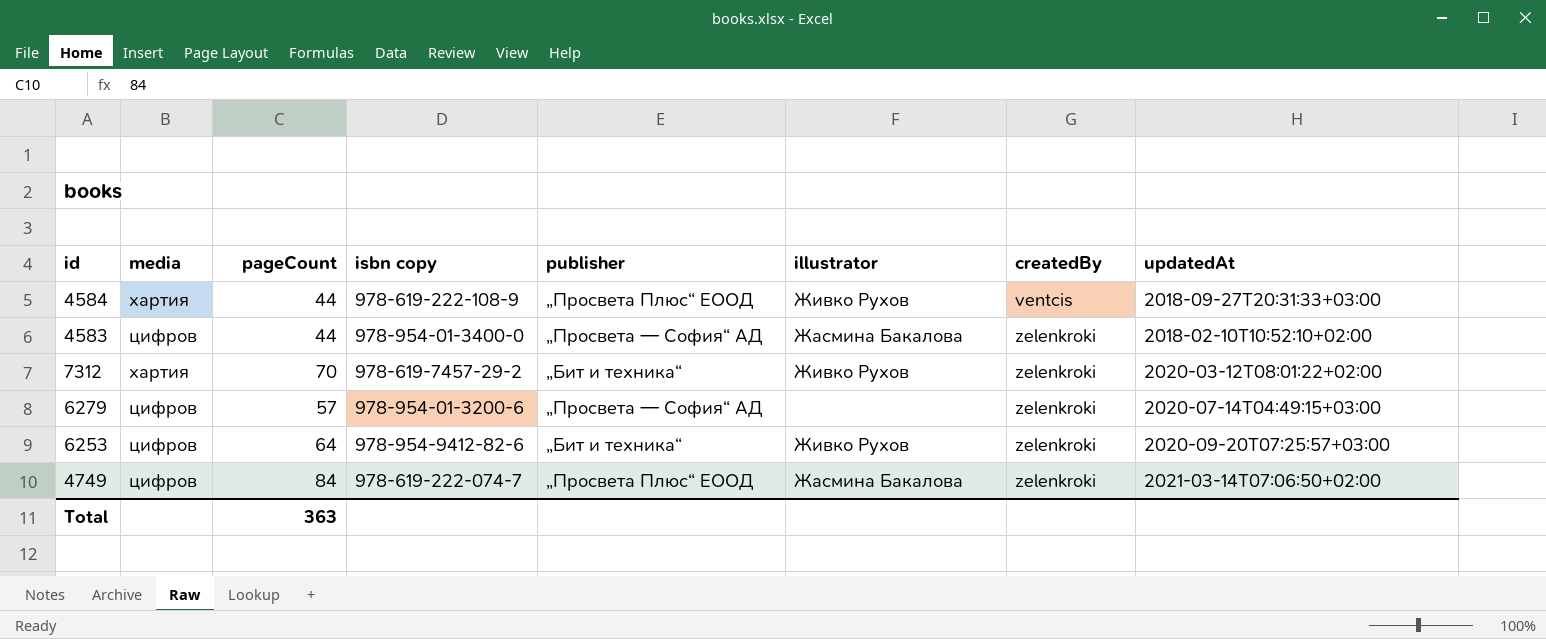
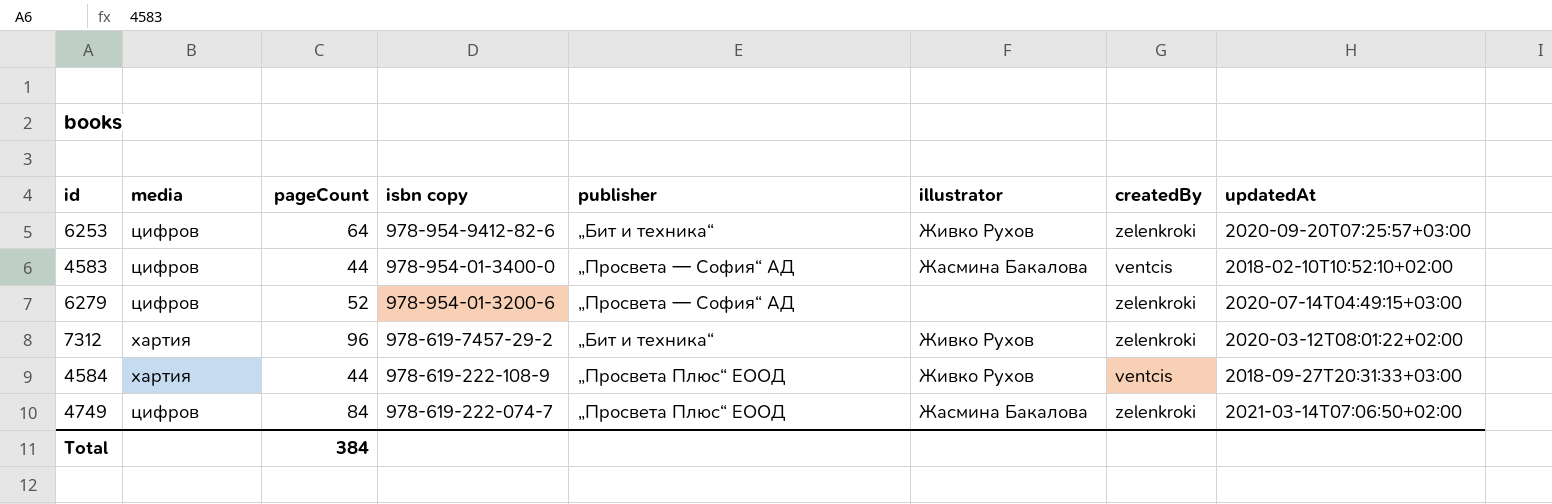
row order: createdBy ascending -> isbn copy descending
4583 | createdBy: zelenkroki -> ventcis
6279 | pageCount: 57 -> 52
7312 | pageCount: 70 -> 96
Total | pageCount: 363 -> 384

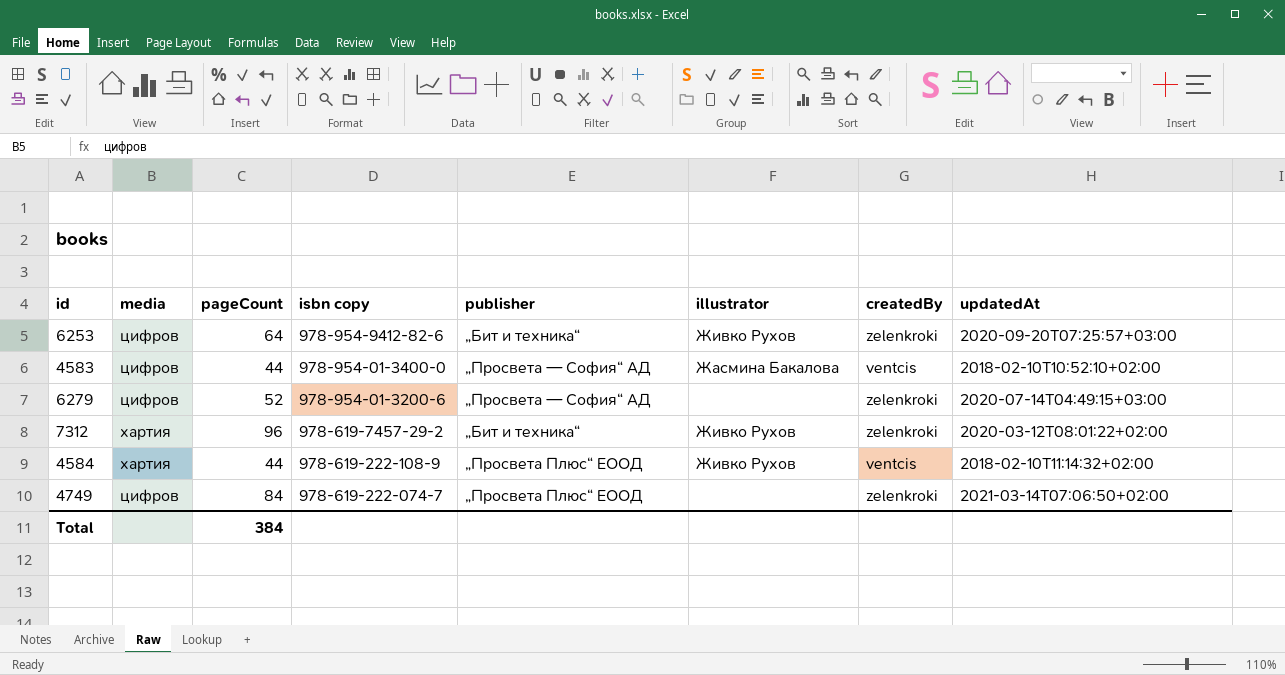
4584 | updatedAt: 2018-09-27T20:31:33+03:00 -> 2018-02-10T11:14:32+02:00
4749 | illustrator: Жасмина Бакалова -> none

